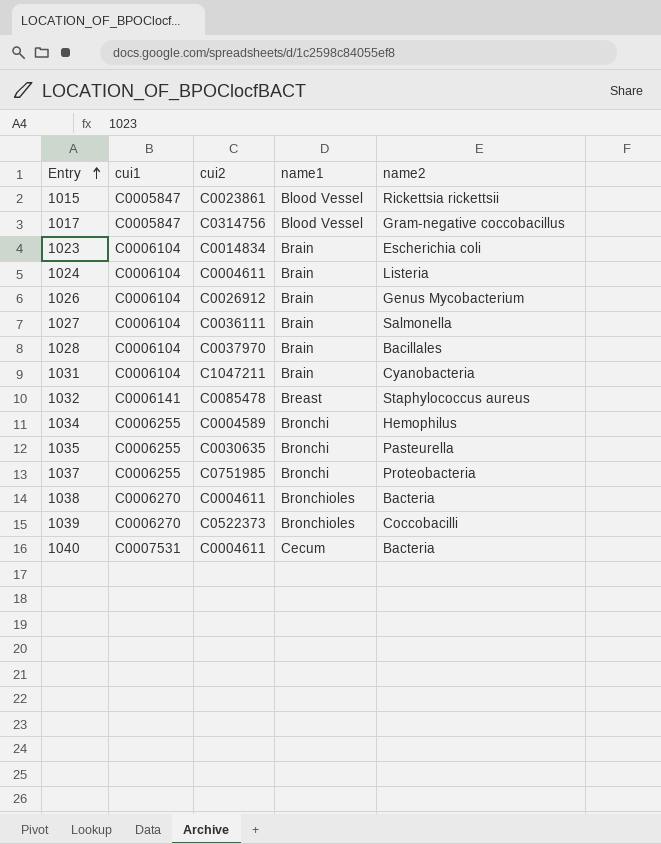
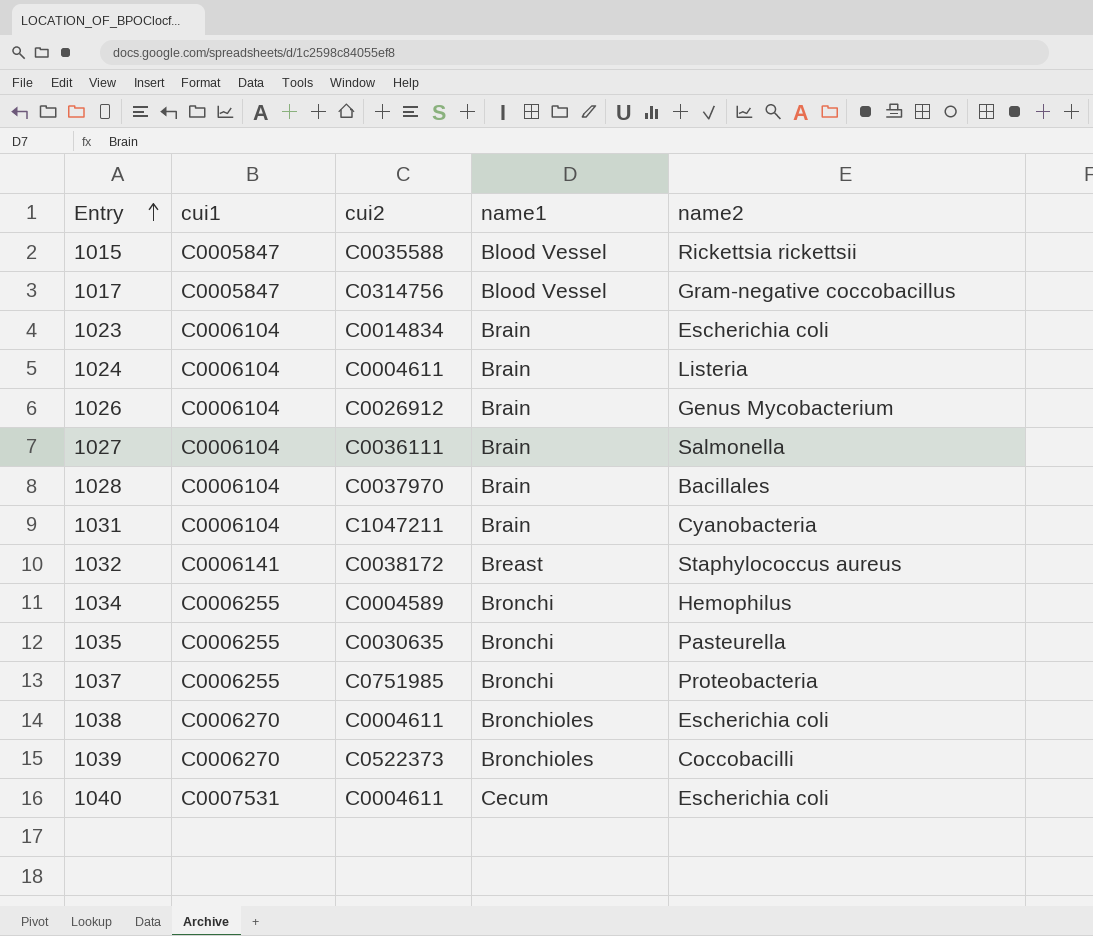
1015 | cui2: C0023861 -> C0035588
1032 | cui2: C0085478 -> C0038172
1038 | name2: Bacteria -> Escherichia coli
1040 | name2: Bacteria -> Escherichia coli

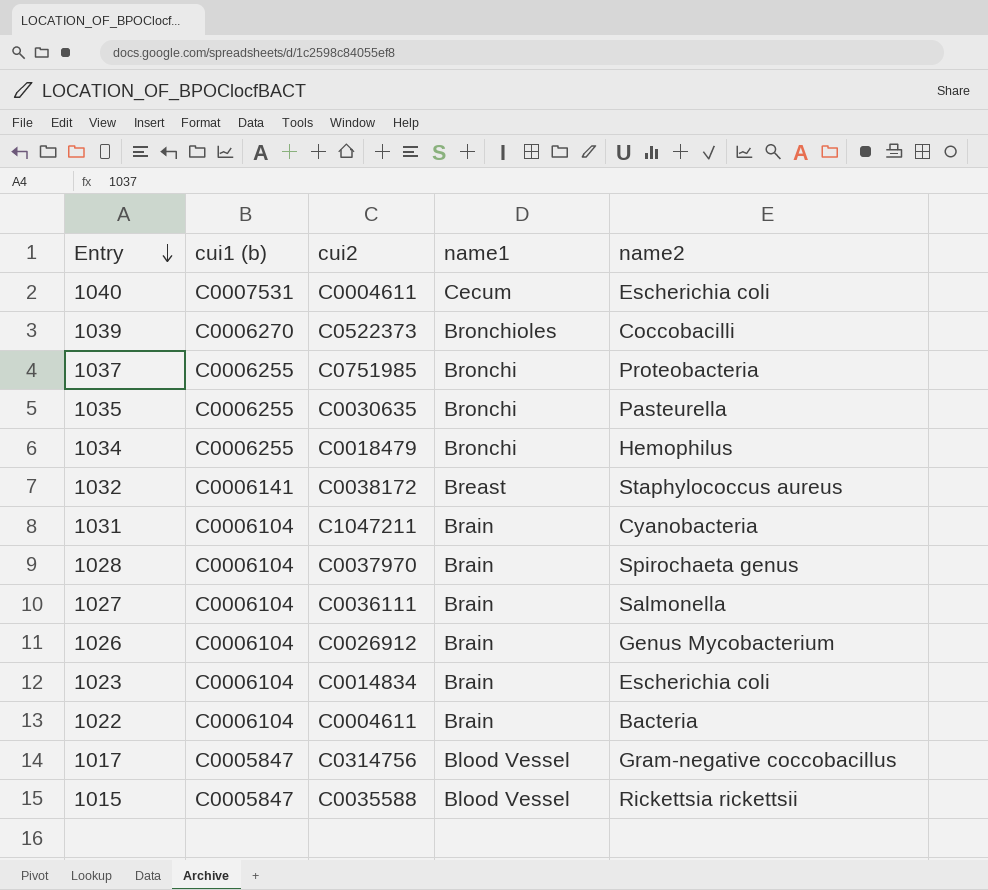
row order: Entry ascending -> Entry descending
column name: cui1 -> cui1 (b)
row 1024: C0006104 | C0004611 | Brain | Listeria -> none
row 1038: C0006270 | C0004611 | Bronchioles | Escherichia coli -> none
1034 | cui2: C0004589 -> C0018479
1028 | name2: Bacillales -> Spirochaeta genus
row 1022: none -> C0006104 | C0004611 | Brain | Bacteria

